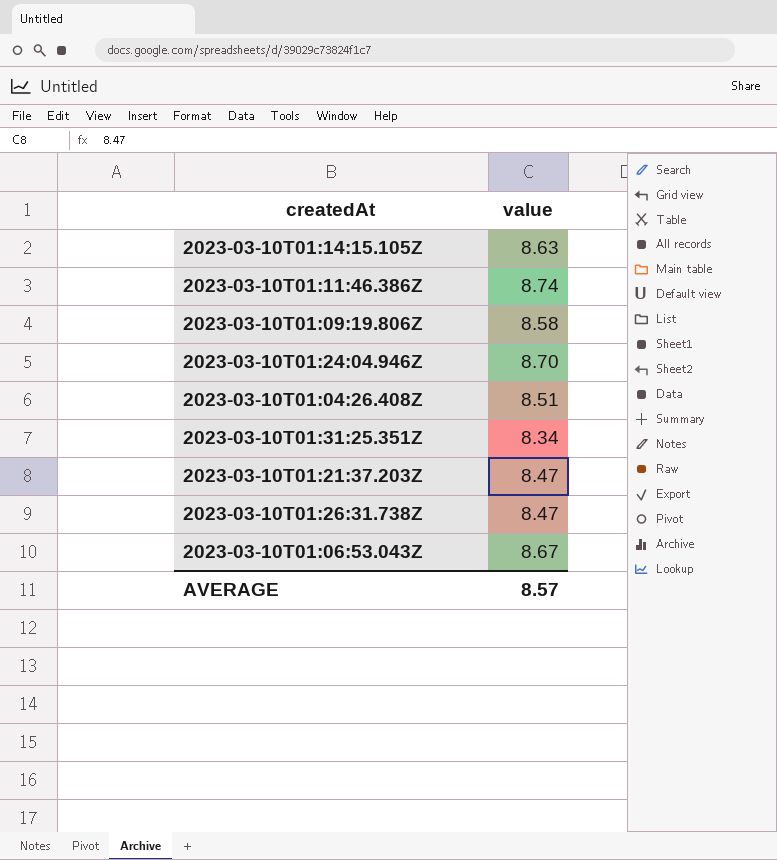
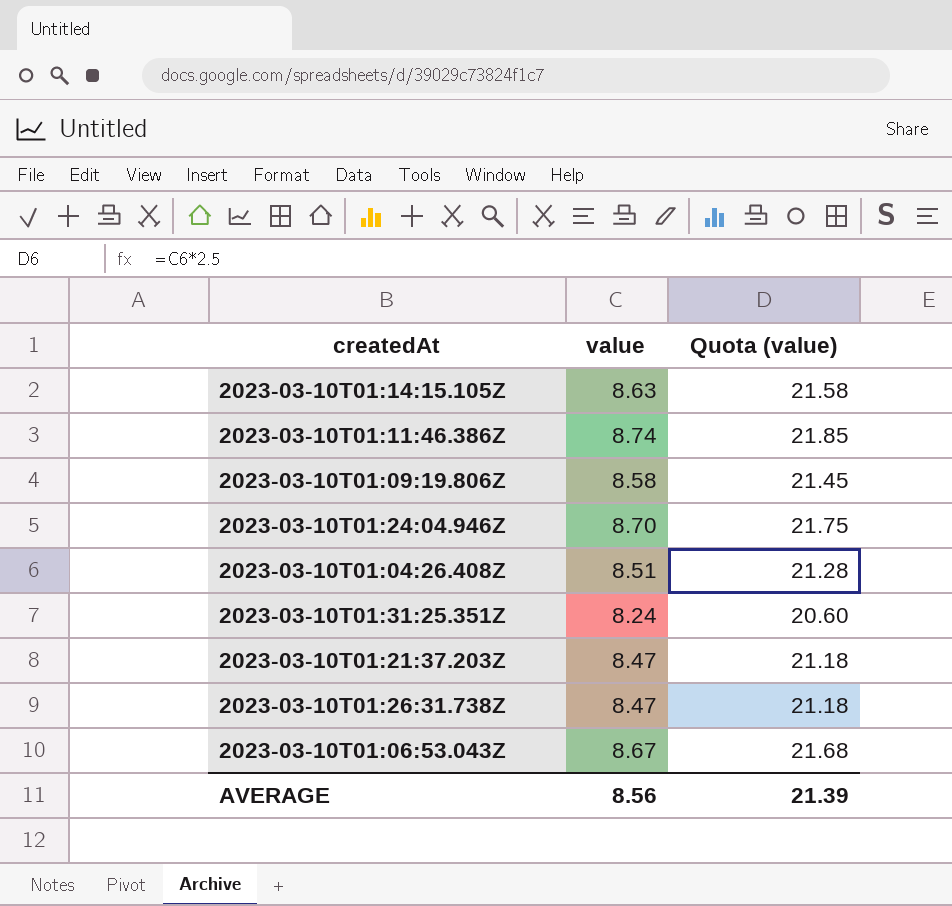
column Quota (value) | formula: none -> [value] * 2.5
2023-03-10T01:31:25.351Z | value: 8.34 -> 8.24
AVERAGE | value: 8.57 -> 8.56

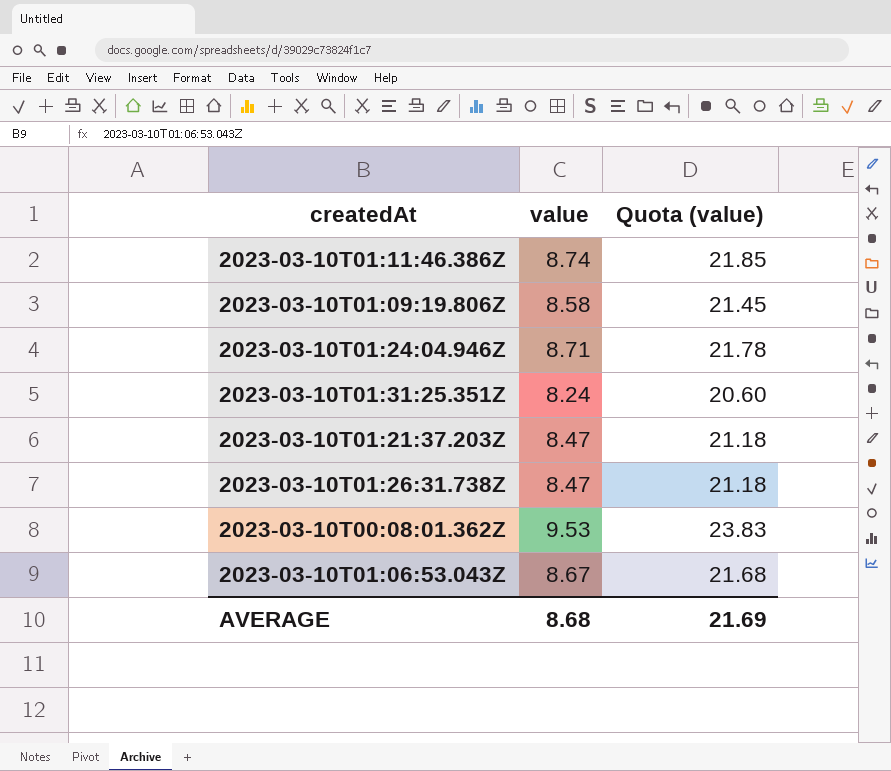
row 2023-03-10T01:14:15.105Z: 8.63 | 21.58 -> none
row 2023-03-10T01:04:26.408Z: 8.51 | 21.28 -> none
2023-03-10T01:24:04.946Z | value: 8.70 -> 8.71
2023-03-10T01:24:04.946Z | Quota (value): 21.75 -> 21.78
row 2023-03-10T00:08:01.362Z: none -> 9.53 | 23.83
AVERAGE | value: 8.56 -> 8.68
AVERAGE | Quota (value): 21.39 -> 21.69

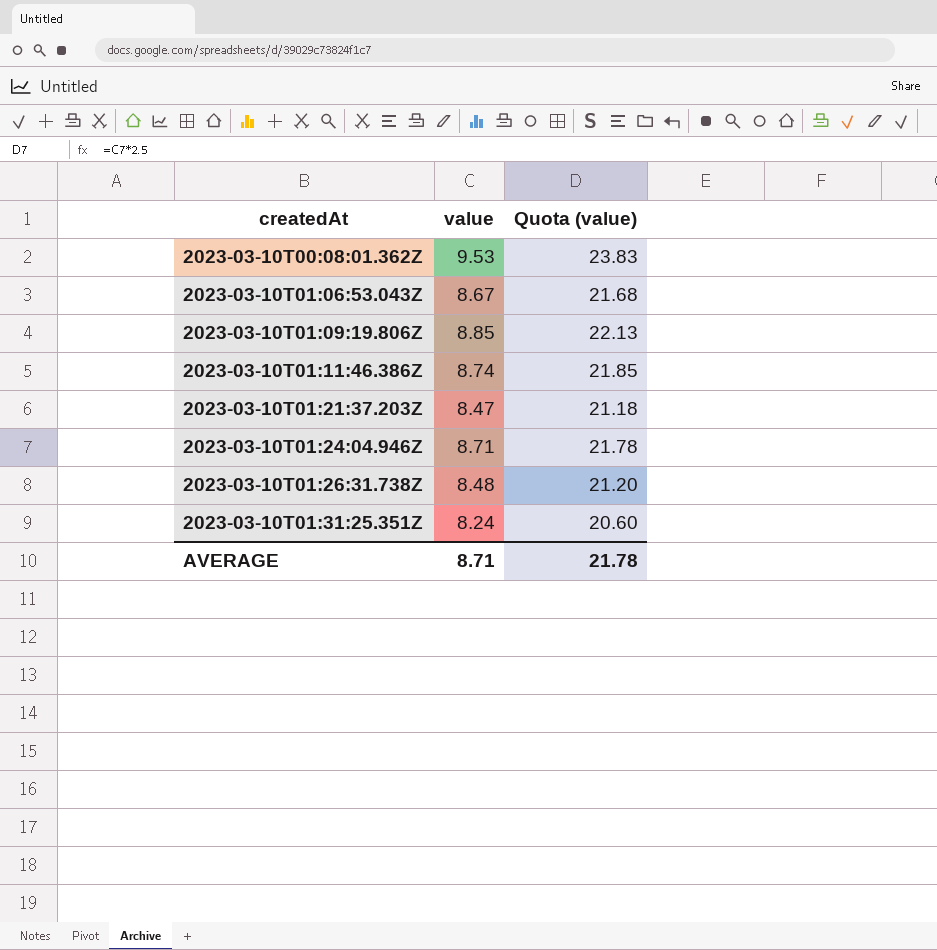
row order: none -> createdAt ascending
2023-03-10T01:09:19.806Z | value: 8.58 -> 8.85
2023-03-10T01:09:19.806Z | Quota (value): 21.45 -> 22.13
2023-03-10T01:26:31.738Z | value: 8.47 -> 8.48
2023-03-10T01:26:31.738Z | Quota (value): 21.18 -> 21.20
AVERAGE | value: 8.68 -> 8.71
AVERAGE | Quota (value): 21.69 -> 21.78

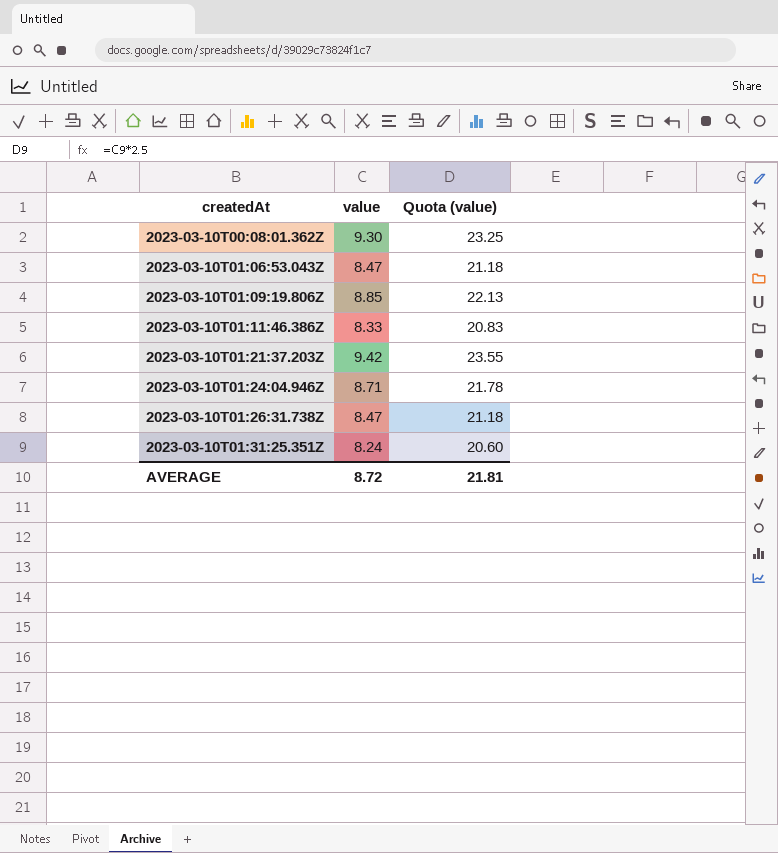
2023-03-10T00:08:01.362Z | value: 9.53 -> 9.30
2023-03-10T00:08:01.362Z | Quota (value): 23.83 -> 23.25
2023-03-10T01:06:53.043Z | value: 8.67 -> 8.47
2023-03-10T01:06:53.043Z | Quota (value): 21.68 -> 21.18
2023-03-10T01:11:46.386Z | value: 8.74 -> 8.33
2023-03-10T01:11:46.386Z | Quota (value): 21.85 -> 20.83
2023-03-10T01:21:37.203Z | value: 8.47 -> 9.42
2023-03-10T01:21:37.203Z | Quota (value): 21.18 -> 23.55
2023-03-10T01:26:31.738Z | value: 8.48 -> 8.47
2023-03-10T01:26:31.738Z | Quota (value): 21.20 -> 21.18
AVERAGE | value: 8.71 -> 8.72
AVERAGE | Quota (value): 21.78 -> 21.81

